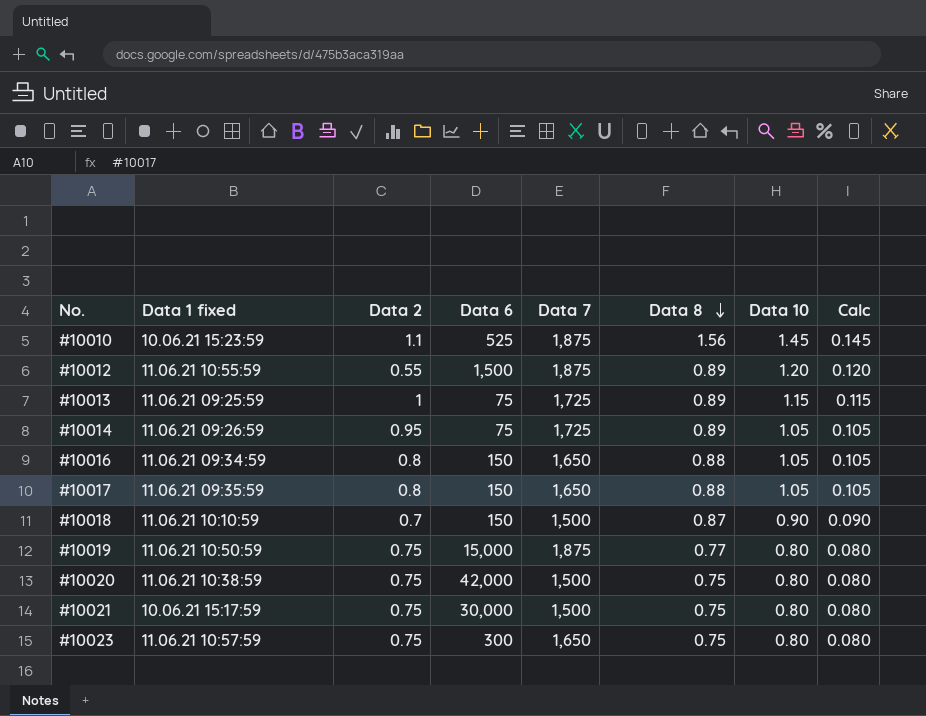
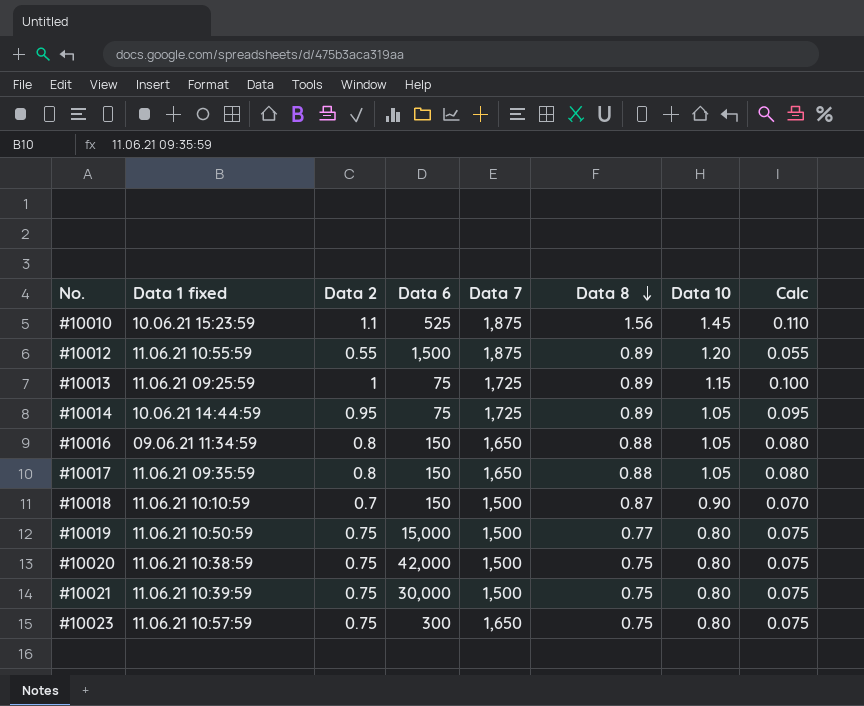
column Calc | formula: [Data 10] * 0.1 -> [Data 2] * 0.1
#10014 | Data 1 fixed: 11.06.21 09:26:59 -> 10.06.21 14:44:59
#10016 | Data 1 fixed: 11.06.21 09:34:59 -> 09.06.21 11:34:59
#10019 | Data 7: 1,875 -> 1,500
#10021 | Data 1 fixed: 10.06.21 15:17:59 -> 11.06.21 10:39:59

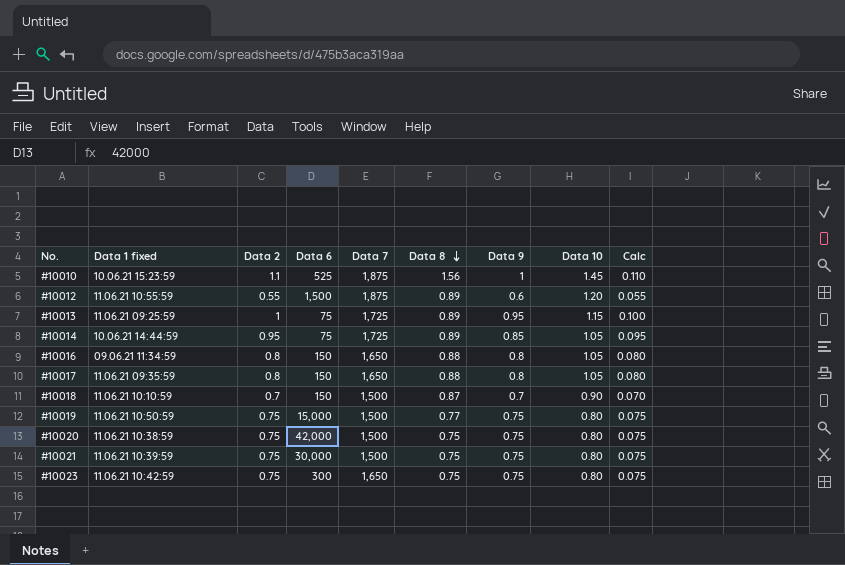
column Data 9 | position: none -> 7
#10023 | Data 1 fixed: 11.06.21 10:57:59 -> 11.06.21 10:42:59

